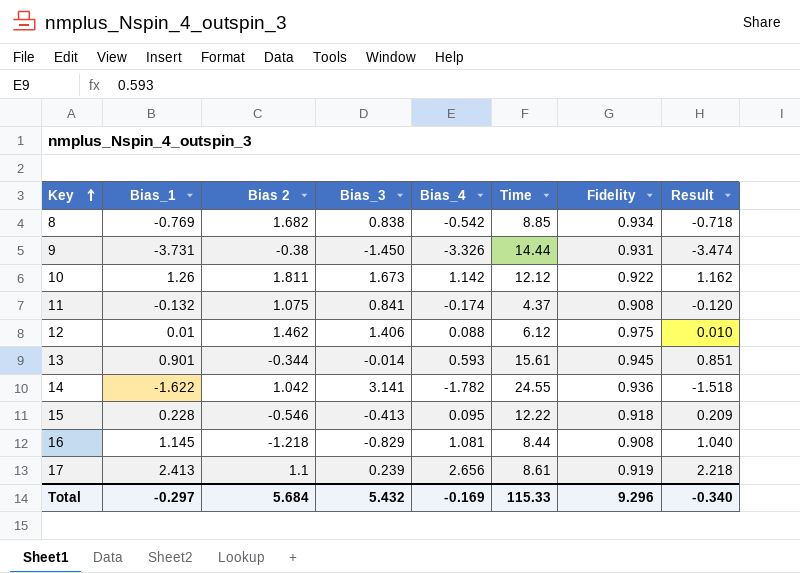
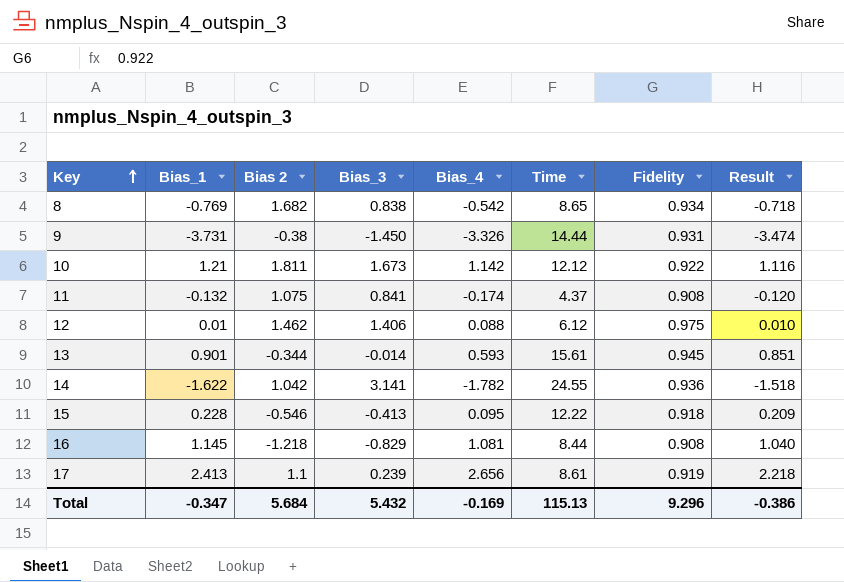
8 | Time: 8.85 -> 8.65
10 | Bias_1: 1.26 -> 1.21
10 | Result: 1.162 -> 1.116
Total | Bias_1: -0.297 -> -0.347
Total | Time: 115.33 -> 115.13
Total | Result: -0.340 -> -0.386

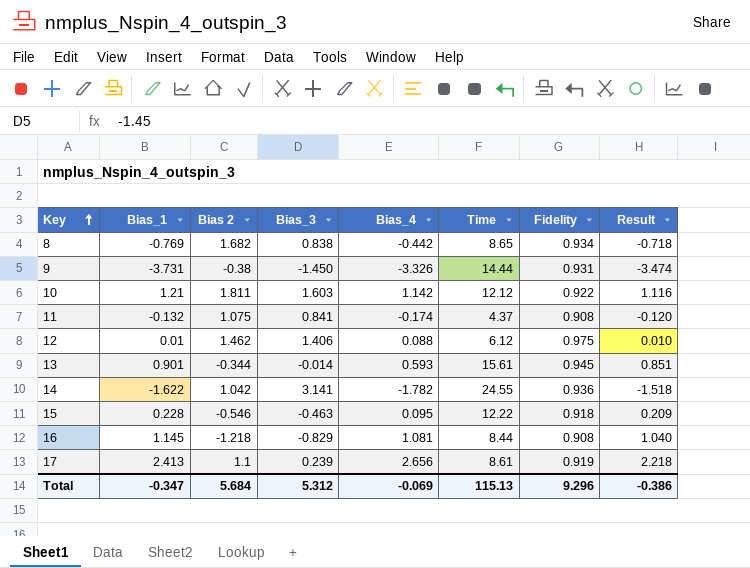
8 | Bias_4: -0.542 -> -0.442
10 | Bias_3: 1.673 -> 1.603
15 | Bias_3: -0.413 -> -0.463
Total | Bias_3: 5.432 -> 5.312
Total | Bias_4: -0.169 -> -0.069

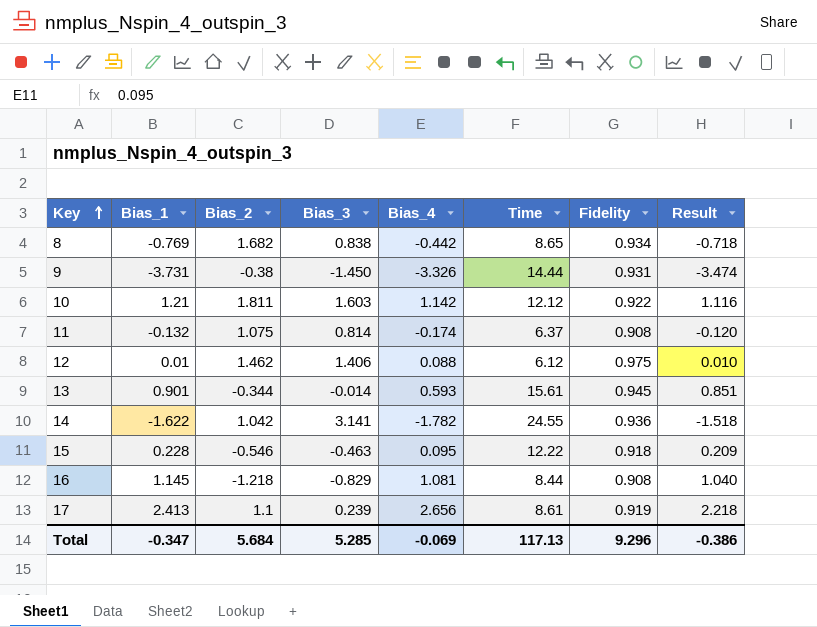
column name: Bias 2 -> Bias_2
11 | Bias_3: 0.841 -> 0.814
11 | Time: 4.37 -> 6.37
Total | Bias_3: 5.312 -> 5.285
Total | Time: 115.13 -> 117.13

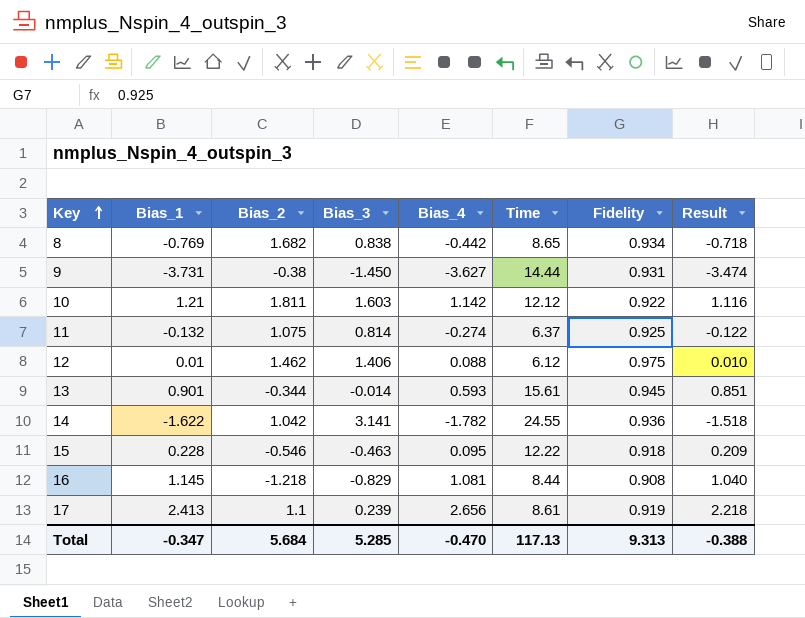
9 | Bias_4: -3.326 -> -3.627
11 | Bias_4: -0.174 -> -0.274
11 | Fidelity: 0.908 -> 0.925
11 | Result: -0.120 -> -0.122
Total | Bias_4: -0.069 -> -0.470
Total | Fidelity: 9.296 -> 9.313
Total | Result: -0.386 -> -0.388

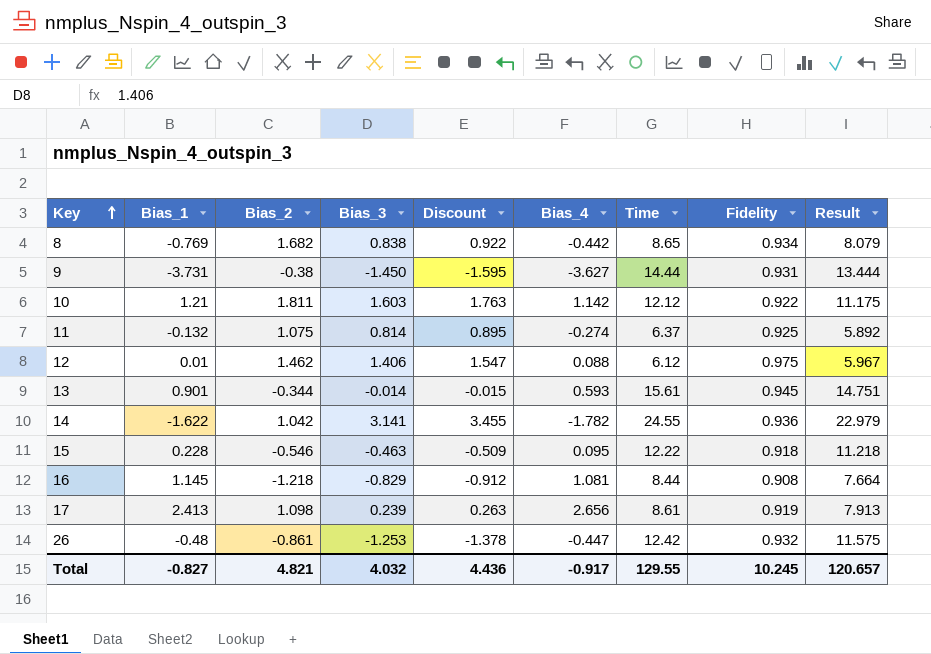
column Discount | formula: none -> [Bias_3] * 1.1
column Result | formula: [Bias_1] * [Fidelity] -> [Time] * [Fidelity]
17 | Bias_2: 1.1 -> 1.098
row 26: none -> -0.48 | -0.861 | -1.253 | -1.378 | -0.447 | 12.42 | 0.932 | 11.575
Total | Bias_1: -0.347 -> -0.827
Total | Bias_2: 5.684 -> 4.821
Total | Bias_3: 5.285 -> 4.032
Total | Bias_4: -0.470 -> -0.917
Total | Time: 117.13 -> 129.55
Total | Fidelity: 9.313 -> 10.245
Total | Result: -0.388 -> 120.657

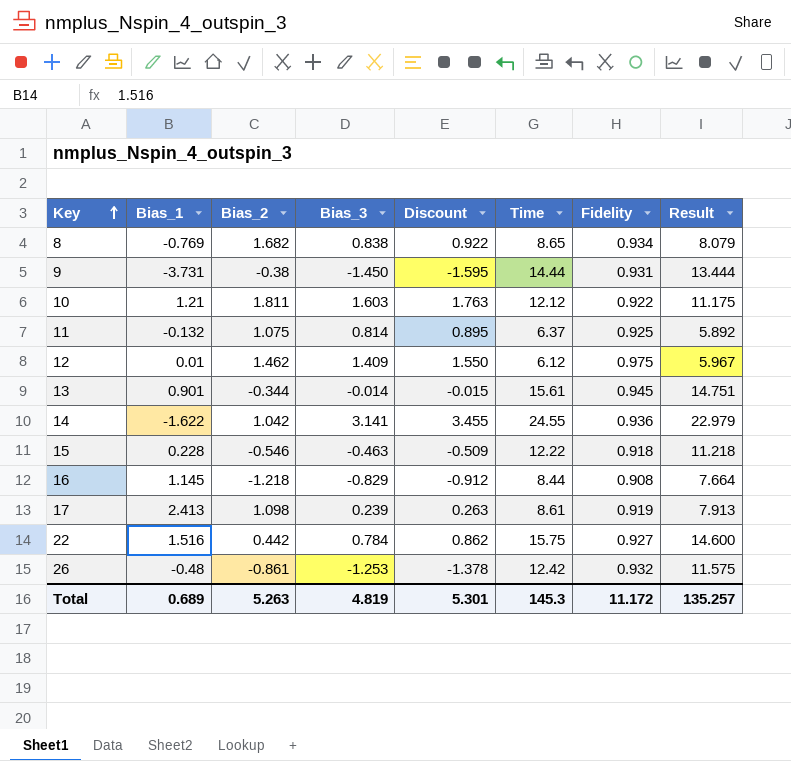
column Bias_4 | position: 6 -> none
12 | Bias_3: 1.406 -> 1.409
12 | Discount: 1.547 -> 1.550
row 22: none -> 1.516 | 0.442 | 0.784 | 0.862 | 15.75 | 0.927 | 14.600
Total | Bias_1: -0.827 -> 0.689
Total | Bias_2: 4.821 -> 5.263
Total | Bias_3: 4.032 -> 4.819
Total | Discount: 4.436 -> 5.301
Total | Time: 129.55 -> 145.3
Total | Fidelity: 10.245 -> 11.172
Total | Result: 120.657 -> 135.257

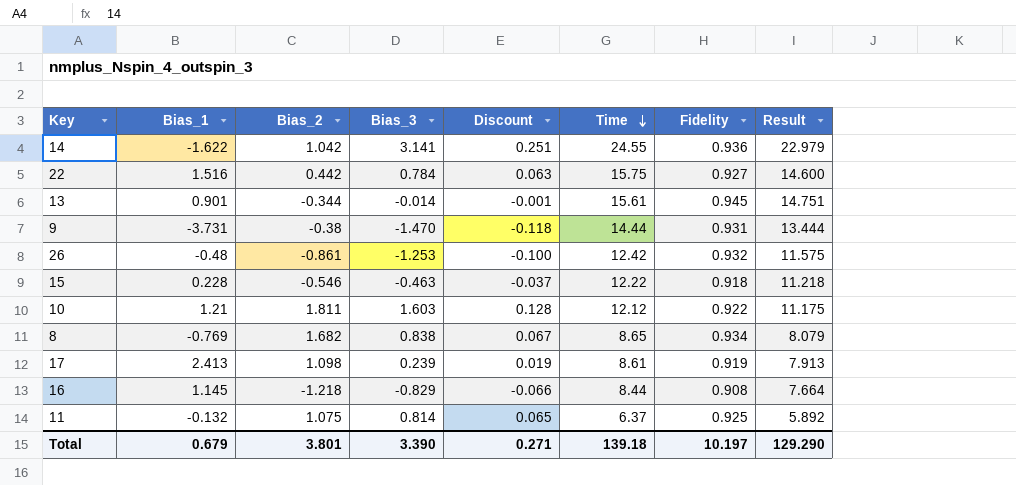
row order: Key ascending -> Time descending
column Discount | formula: [Bias_3] * 1.1 -> [Bias_3] * 0.08
row 12: 0.01 | 1.462 | 1.409 | 1.550 | 6.12 | 0.975 | 5.967 -> none
9 | Bias_3: -1.450 -> -1.470
Total | Bias_1: 0.689 -> 0.679
Total | Bias_2: 5.263 -> 3.801
Total | Bias_3: 4.819 -> 3.390
Total | Discount: 5.301 -> 0.271
Total | Time: 145.3 -> 139.18
Total | Fidelity: 11.172 -> 10.197
Total | Result: 135.257 -> 129.290

